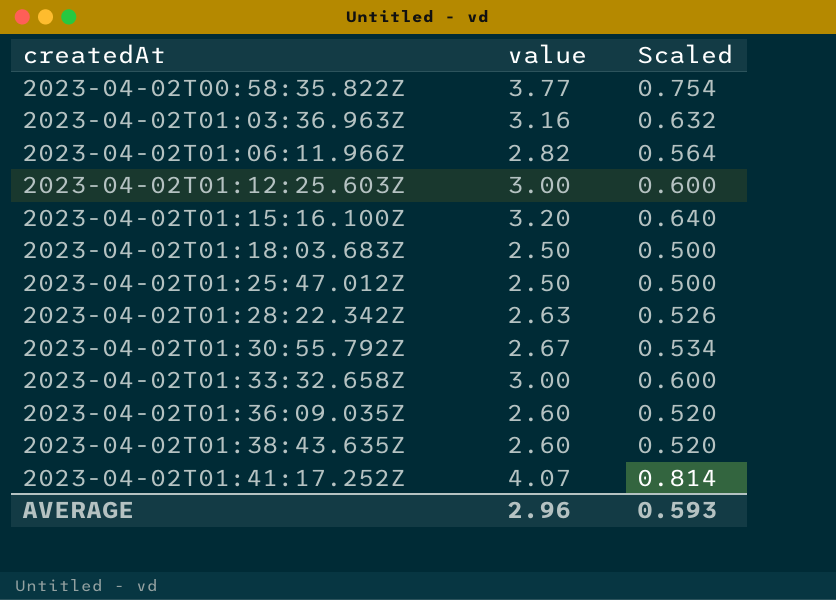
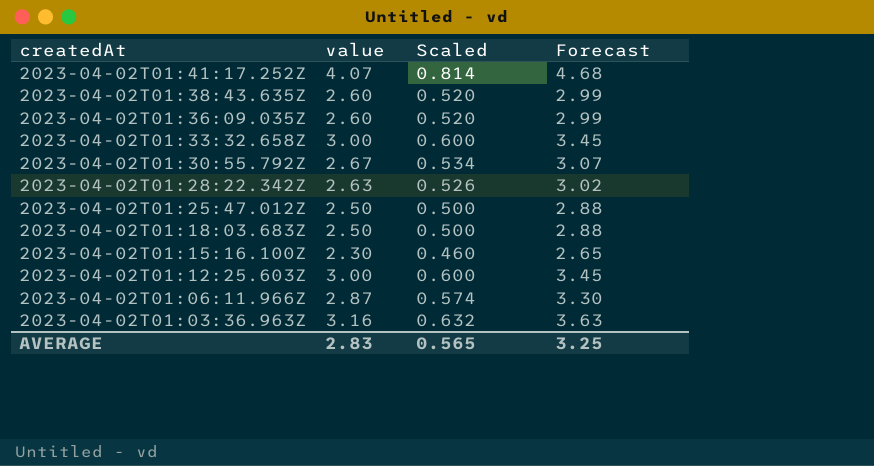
row order: createdAt ascending -> createdAt descending
column Forecast | formula: none -> [value] * 1.15
row 2023-04-02T00:58:35.822Z: 3.77 | 0.754 -> none
2023-04-02T01:15:16.100Z | value: 3.20 -> 2.30
2023-04-02T01:15:16.100Z | Scaled: 0.640 -> 0.460
2023-04-02T01:06:11.966Z | value: 2.82 -> 2.87
2023-04-02T01:06:11.966Z | Scaled: 0.564 -> 0.574
AVERAGE | value: 2.96 -> 2.83
AVERAGE | Scaled: 0.593 -> 0.565

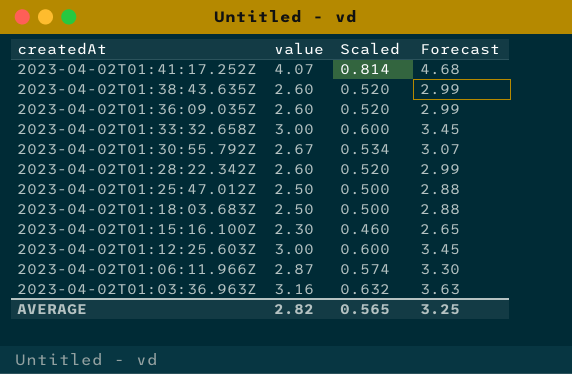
2023-04-02T01:28:22.342Z | value: 2.63 -> 2.60
2023-04-02T01:28:22.342Z | Scaled: 0.526 -> 0.520
2023-04-02T01:28:22.342Z | Forecast: 3.02 -> 2.99
AVERAGE | value: 2.83 -> 2.82

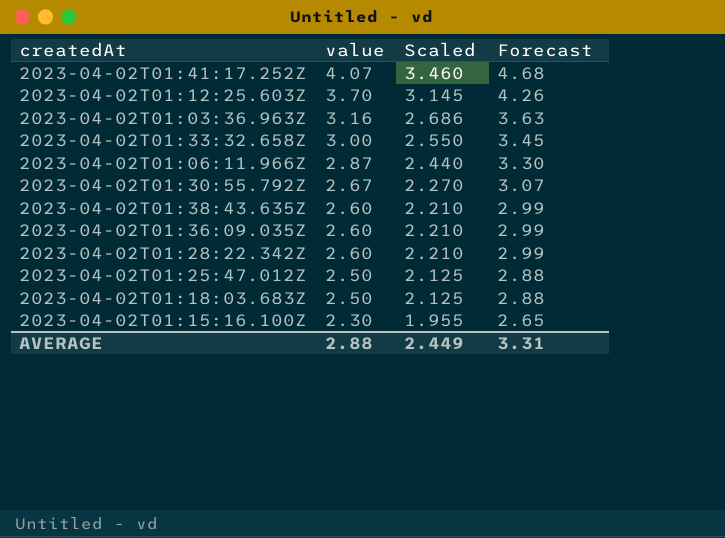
row order: createdAt descending -> value descending
column Scaled | formula: [value] * 0.2 -> [value] * 0.85
2023-04-02T01:12:25.603Z | value: 3.00 -> 3.70
2023-04-02T01:12:25.603Z | Forecast: 3.45 -> 4.26
AVERAGE | value: 2.82 -> 2.88
AVERAGE | Scaled: 0.565 -> 2.449
AVERAGE | Forecast: 3.25 -> 3.31

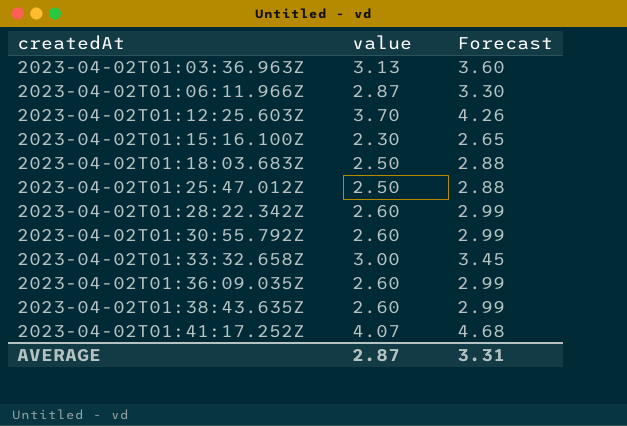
row order: value descending -> createdAt ascending
column Scaled | formula: [value] * 0.85 -> none
2023-04-02T01:03:36.963Z | value: 3.16 -> 3.13
2023-04-02T01:03:36.963Z | Forecast: 3.63 -> 3.60
2023-04-02T01:30:55.792Z | value: 2.67 -> 2.60
2023-04-02T01:30:55.792Z | Forecast: 3.07 -> 2.99
AVERAGE | value: 2.88 -> 2.87

